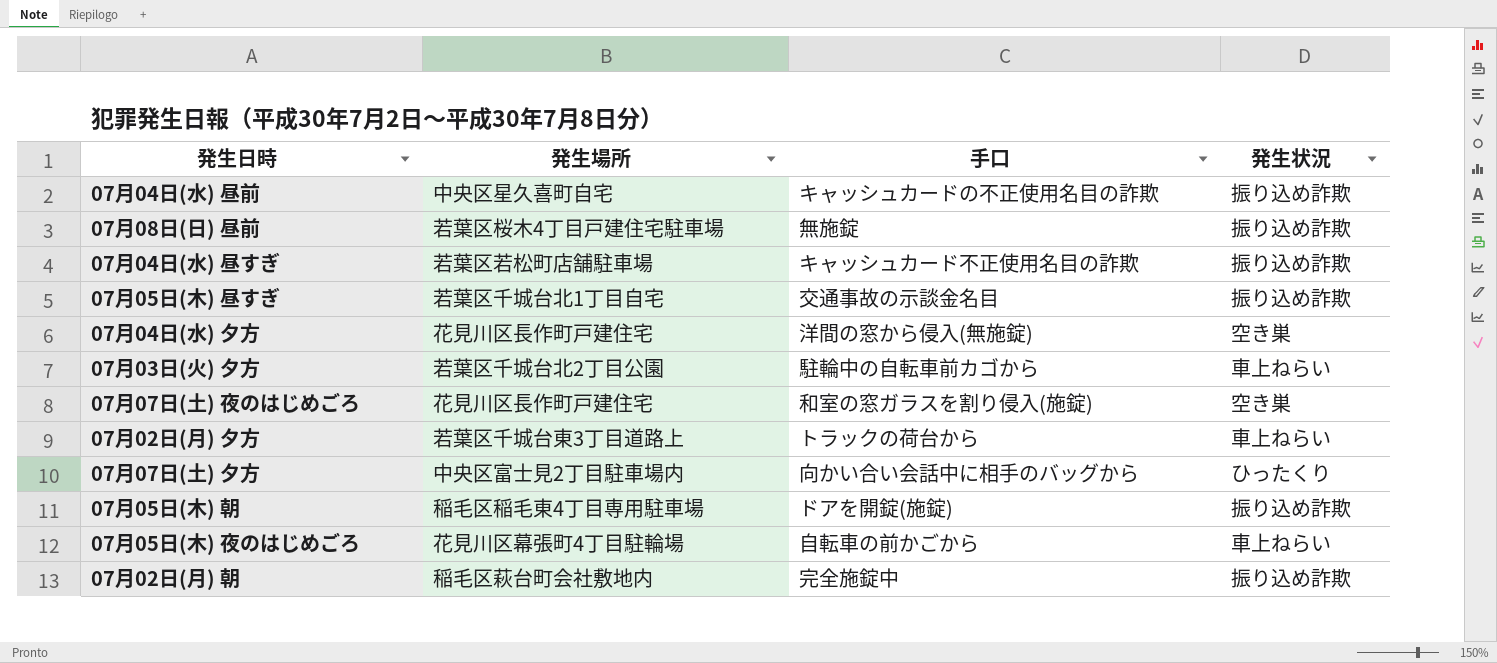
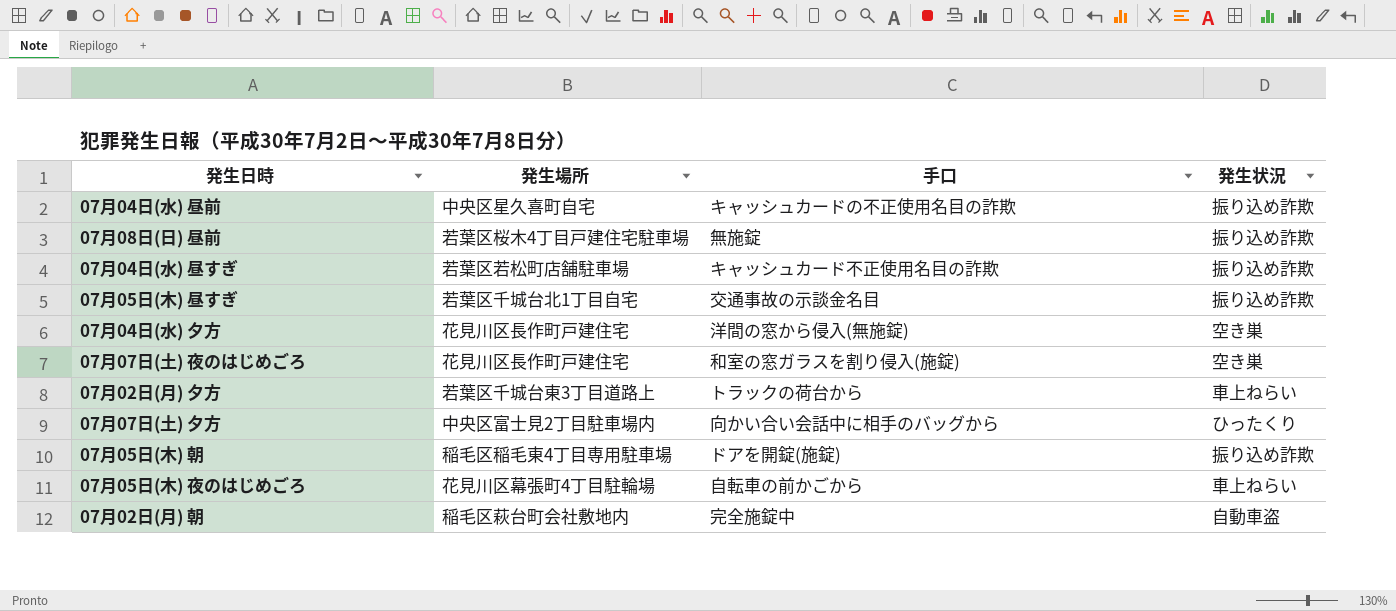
row 07月03日(火) 夕方: 若葉区千城台北2丁目公園 | 駐輪中の自転車前カゴから | 車上ねらい -> none
07月02日(月) 朝 | 発生状況: 振り込め詐欺 -> 自動車盗

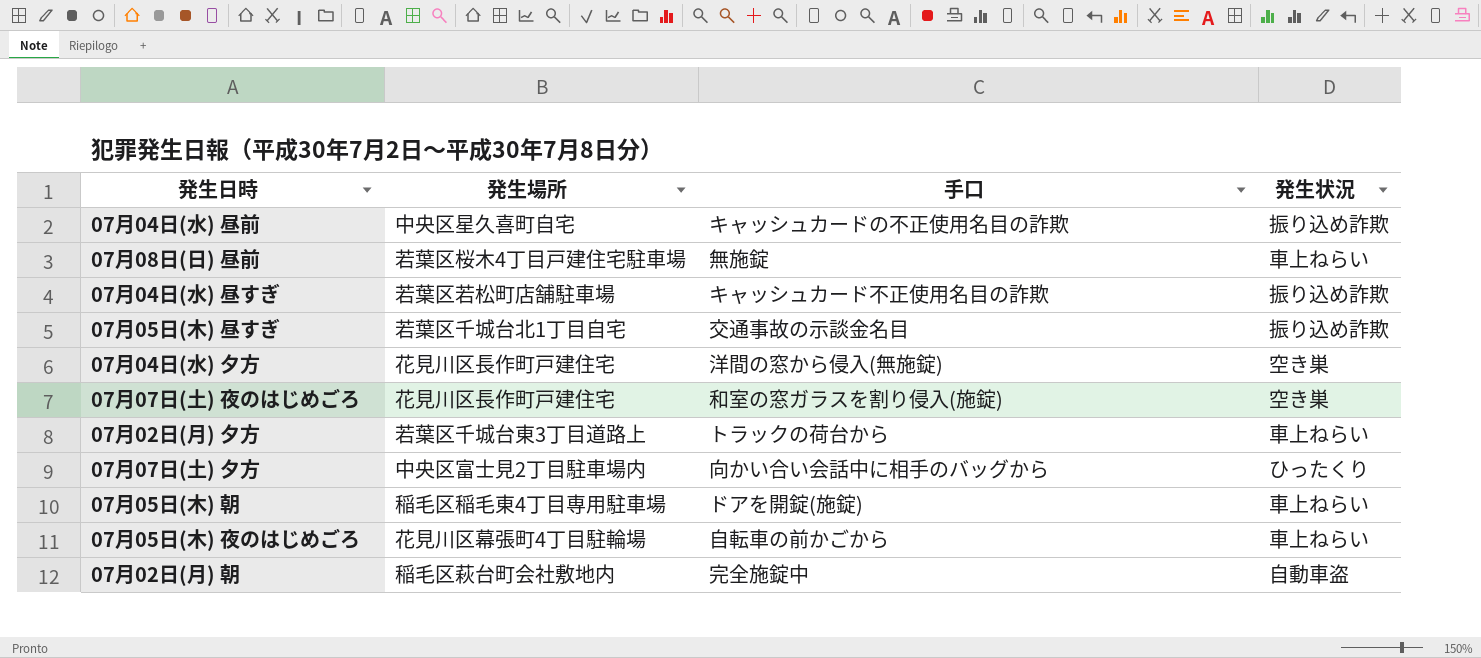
07月08日(日) 昼前 | 発生状況: 振り込め詐欺 -> 車上ねらい
07月05日(木) 朝 | 発生状況: 振り込め詐欺 -> 車上ねらい

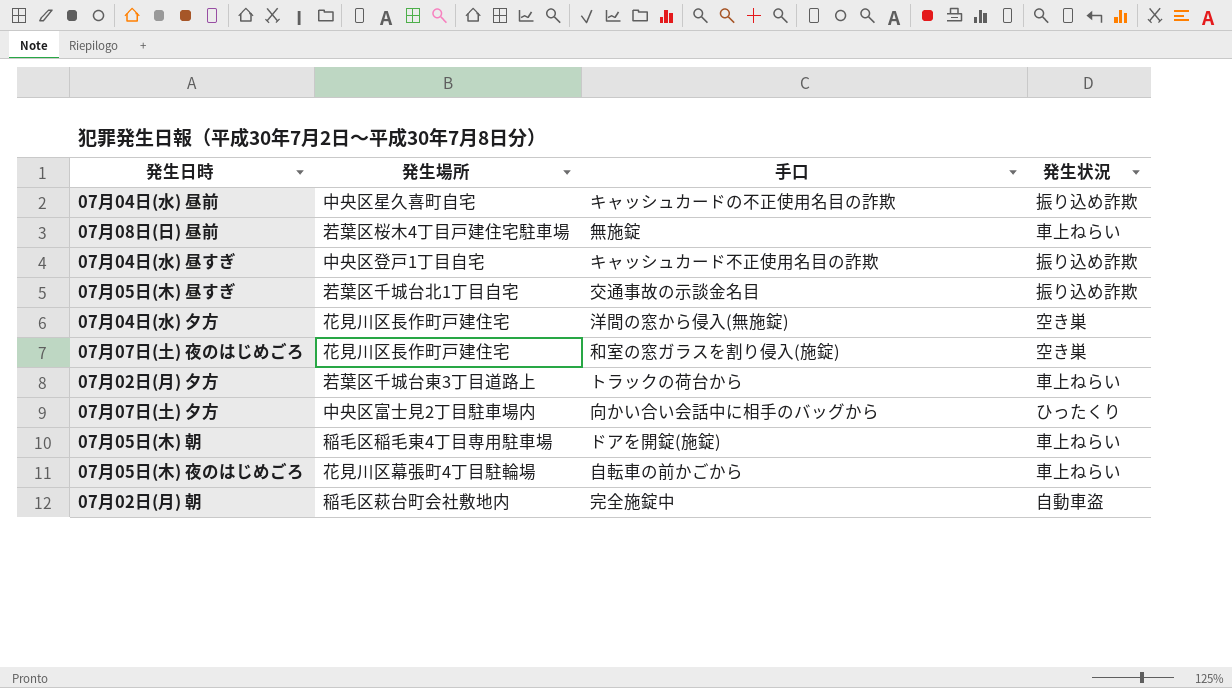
07月04日(水) 昼すぎ | 発生場所: 若葉区若松町店舗駐車場 -> 中央区登戸1丁目自宅

